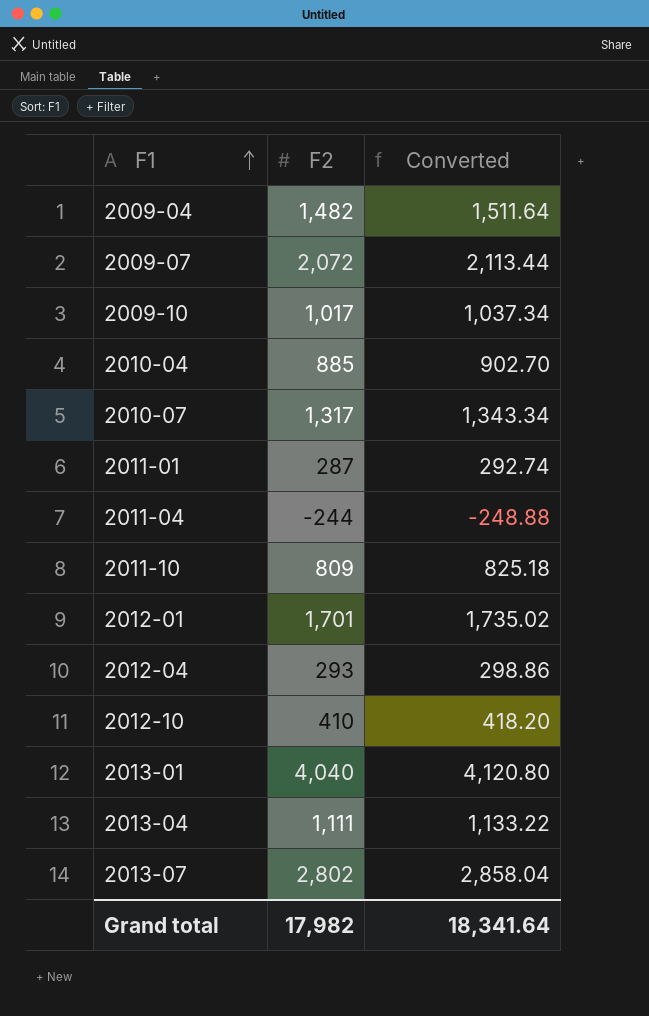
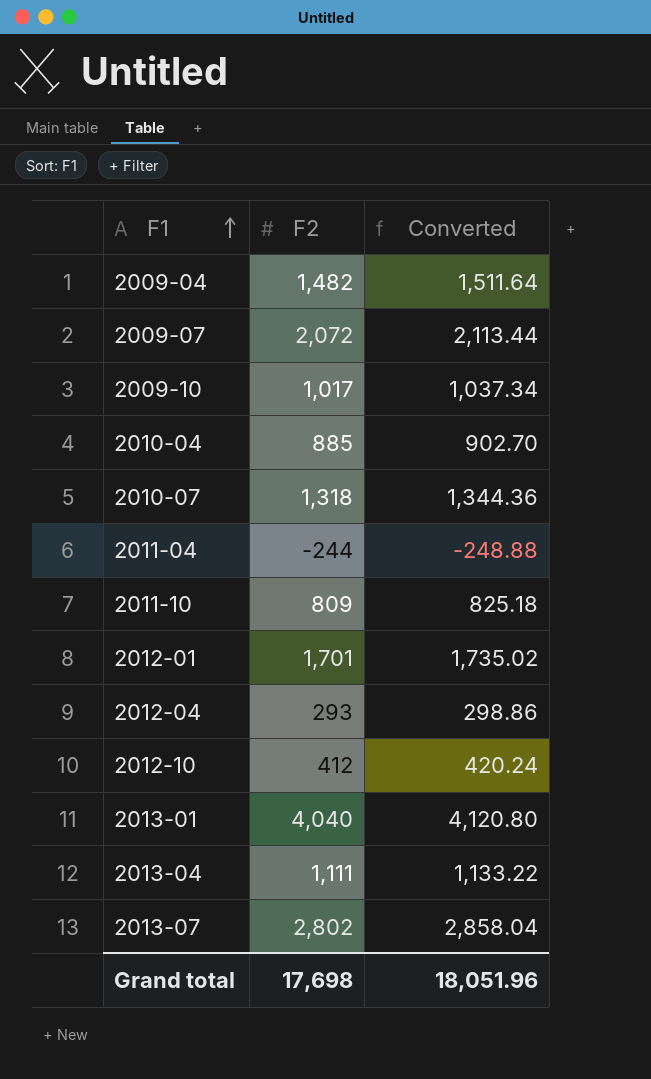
row 2011-01: 287 | 292.74 -> none
2010-07 | F2: 1,317 -> 1,318
2010-07 | Converted: 1,343.34 -> 1,344.36
2012-10 | F2: 410 -> 412
2012-10 | Converted: 418.20 -> 420.24
Grand total | F2: 17,982 -> 17,698
Grand total | Converted: 18,341.64 -> 18,051.96

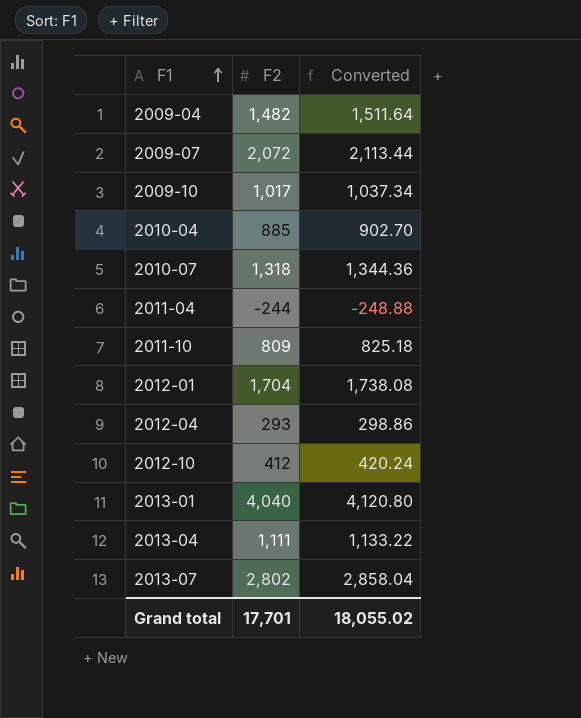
2012-01 | F2: 1,701 -> 1,704
2012-01 | Converted: 1,735.02 -> 1,738.08
Grand total | F2: 17,698 -> 17,701
Grand total | Converted: 18,051.96 -> 18,055.02

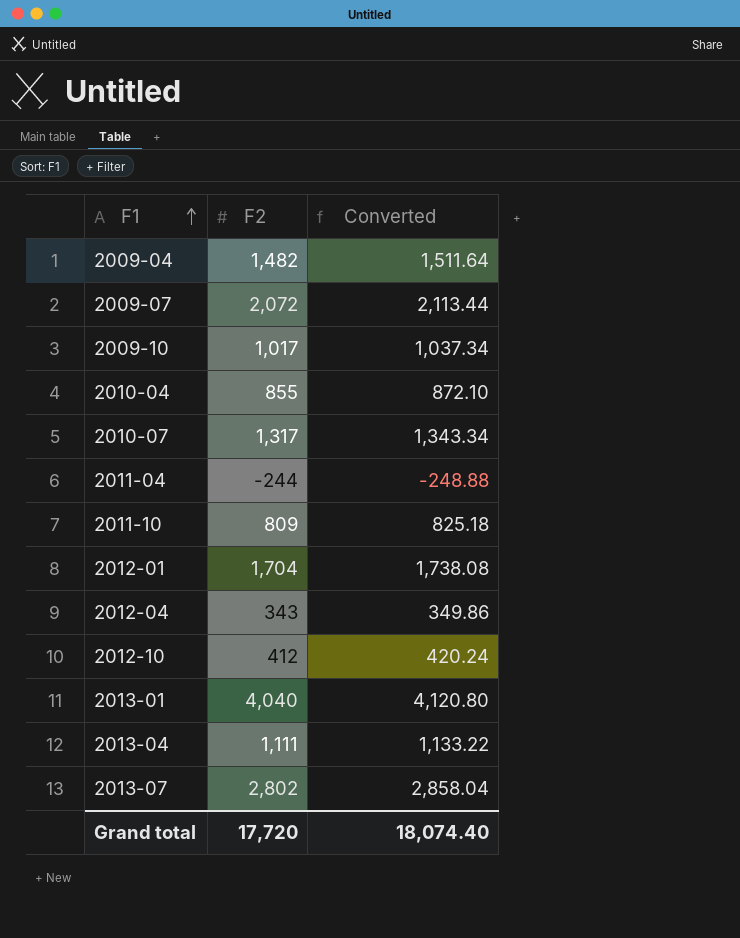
2010-04 | F2: 885 -> 855
2010-04 | Converted: 902.70 -> 872.10
2010-07 | F2: 1,318 -> 1,317
2010-07 | Converted: 1,344.36 -> 1,343.34
2012-04 | F2: 293 -> 343
2012-04 | Converted: 298.86 -> 349.86
Grand total | F2: 17,701 -> 17,720
Grand total | Converted: 18,055.02 -> 18,074.40

